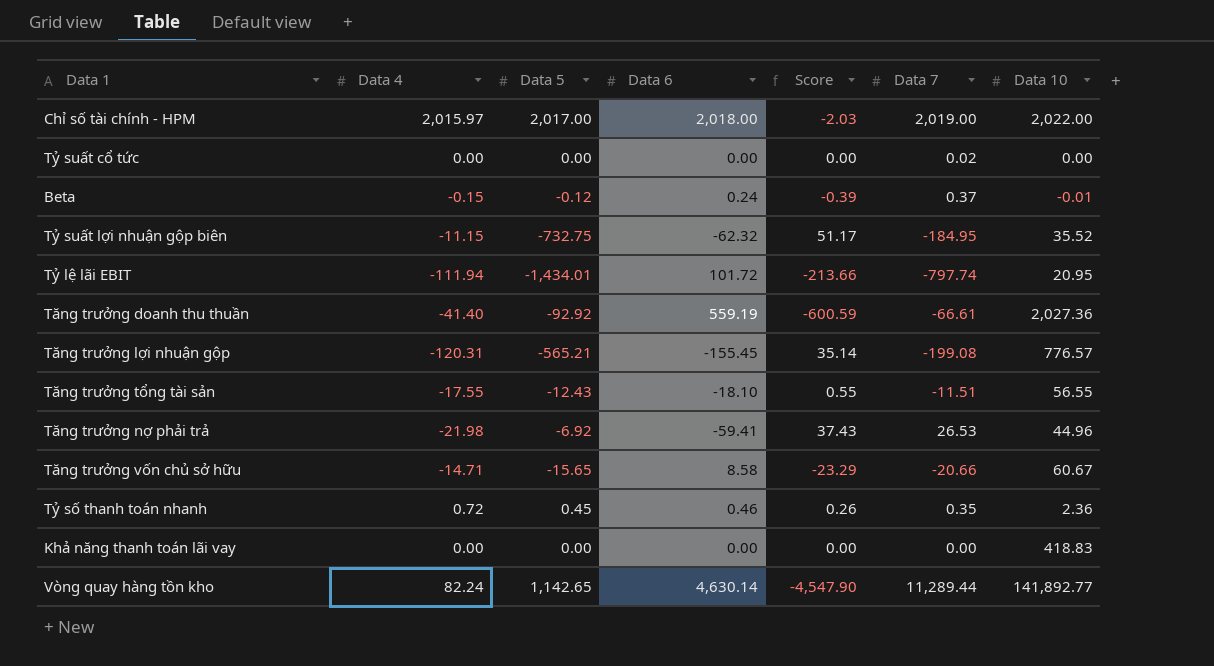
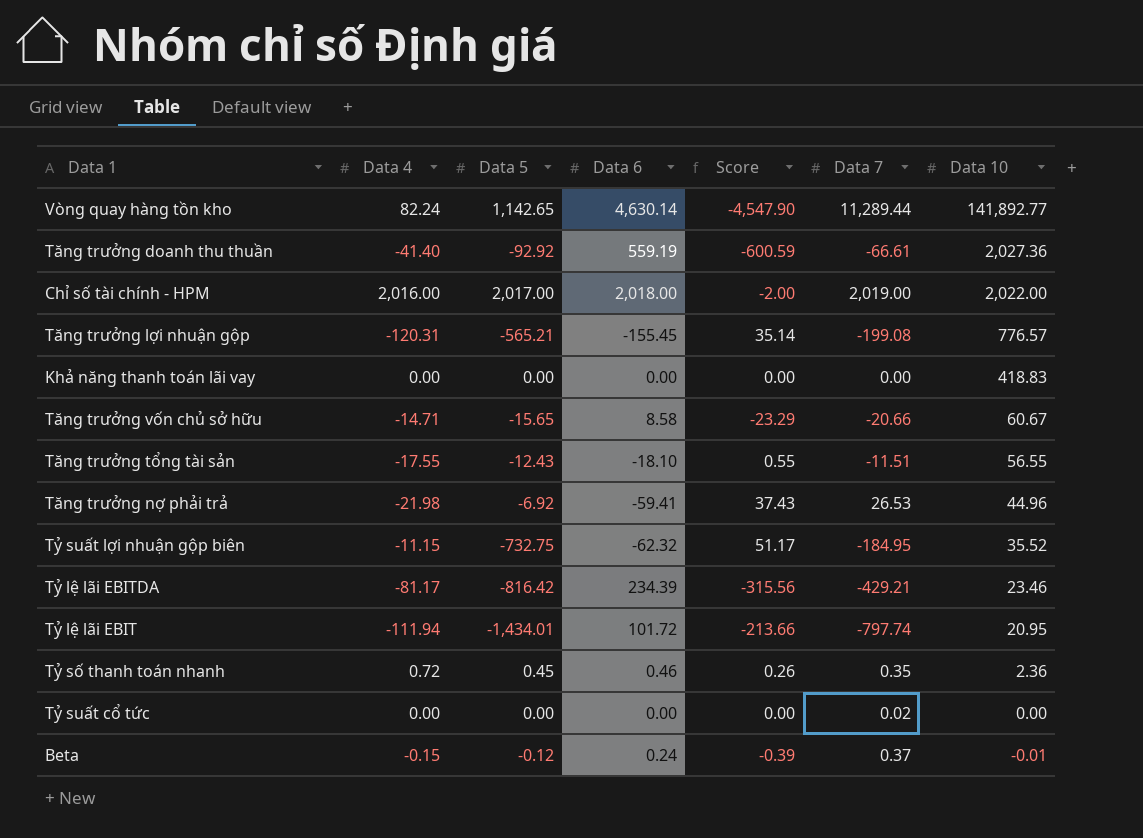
row order: none -> Data 10 descending
Chỉ số tài chính - HPM | Data 4: 2,015.97 -> 2,016.00
Chỉ số tài chính - HPM | Score: -2.03 -> -2.00
row Tỷ lệ lãi EBITDA: none -> -81.17 | -816.42 | 234.39 | -315.56 | -429.21 | 23.46

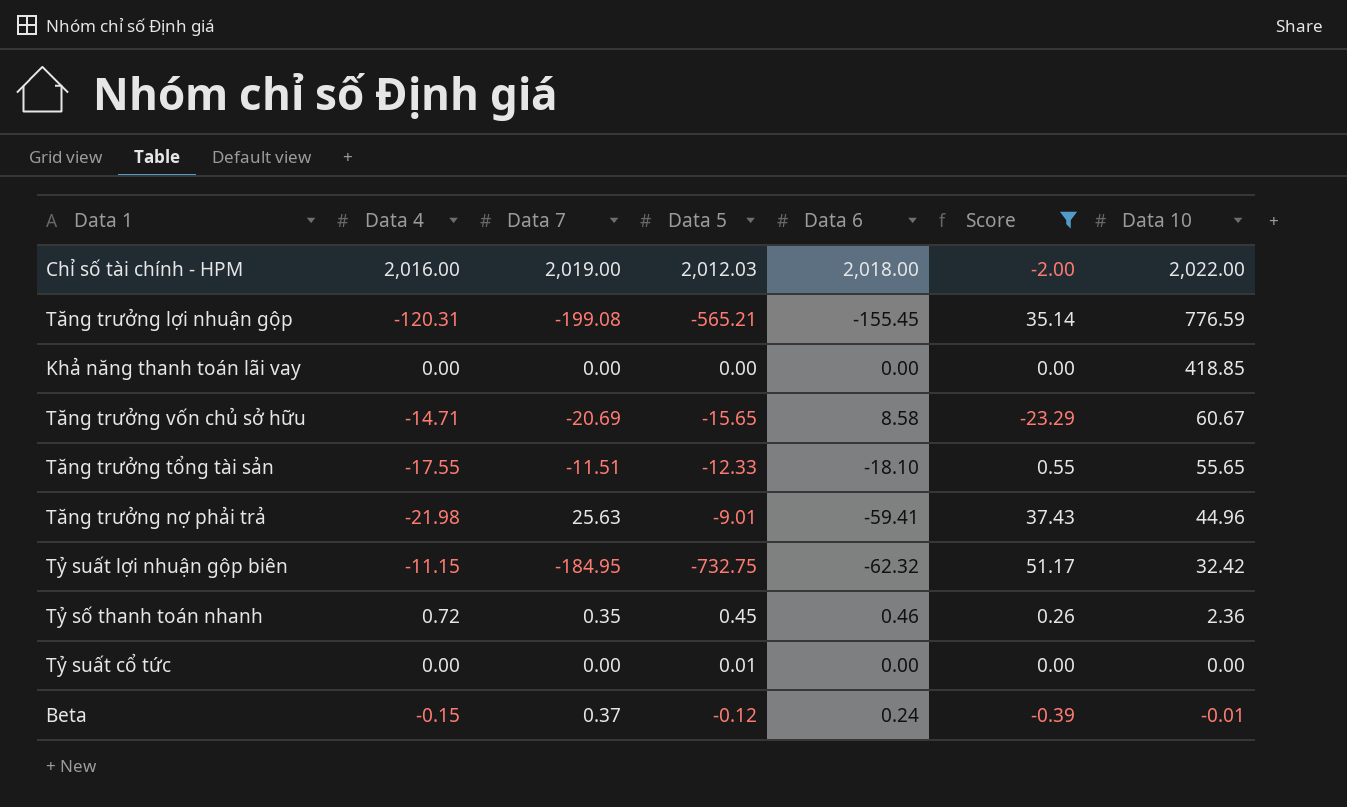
filter: none -> Score >= -23.29
column Data 7 | position: 6 -> 3
Chỉ số tài chính - HPM | Data 5: 2,017.00 -> 2,012.03
Tăng trưởng lợi nhuận gộp | Data 10: 776.57 -> 776.59
Khả năng thanh toán lãi vay | Data 10: 418.83 -> 418.85
Tăng trưởng vốn chủ sở hữu | Data 7: -20.66 -> -20.69
Tăng trưởng tổng tài sản | Data 5: -12.43 -> -12.33
Tăng trưởng tổng tài sản | Data 10: 56.55 -> 55.65
Tăng trưởng nợ phải trả | Data 7: 26.53 -> 25.63
Tăng trưởng nợ phải trả | Data 5: -6.92 -> -9.01
Tỷ suất lợi nhuận gộp biên | Data 10: 35.52 -> 32.42
Tỷ suất cổ tức | Data 7: 0.02 -> 0.00
Tỷ suất cổ tức | Data 5: 0.00 -> 0.01

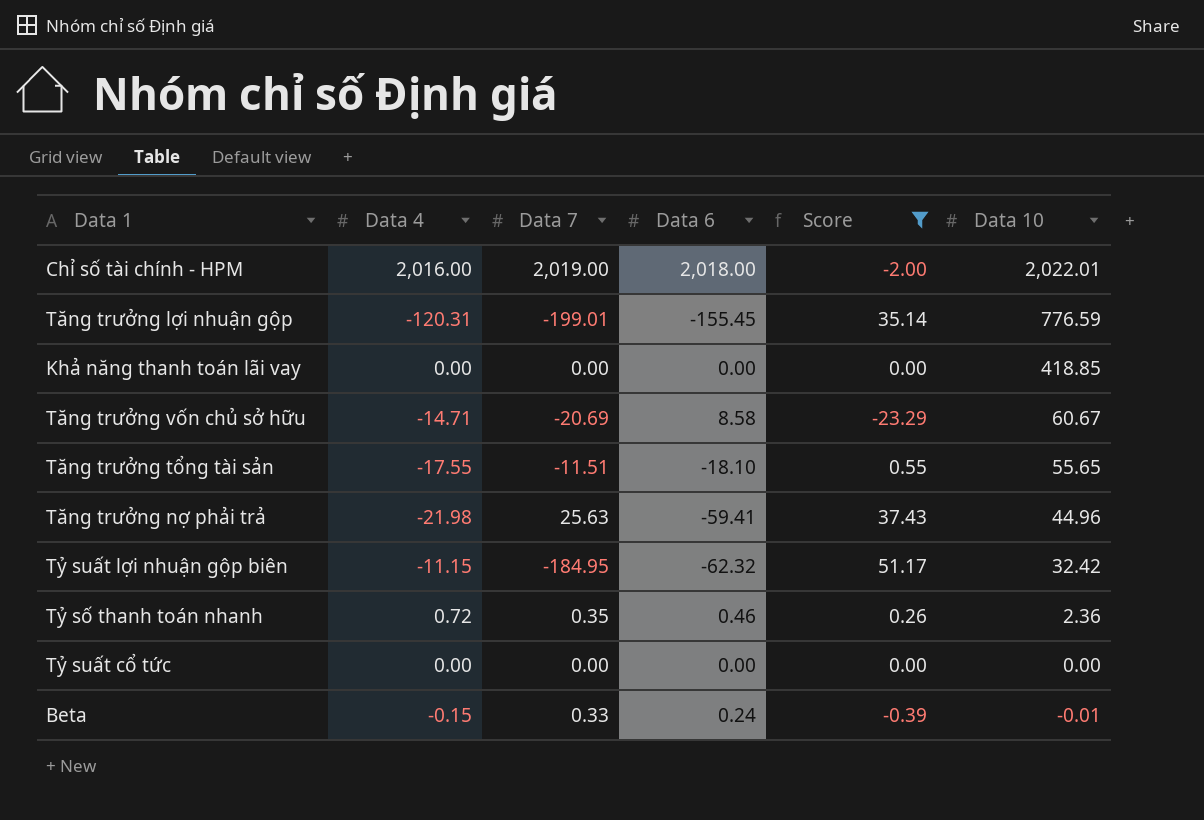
column Data 5 | position: 4 -> none
Chỉ số tài chính - HPM | Data 10: 2,022.00 -> 2,022.01
Tăng trưởng lợi nhuận gộp | Data 7: -199.08 -> -199.01
Beta | Data 7: 0.37 -> 0.33

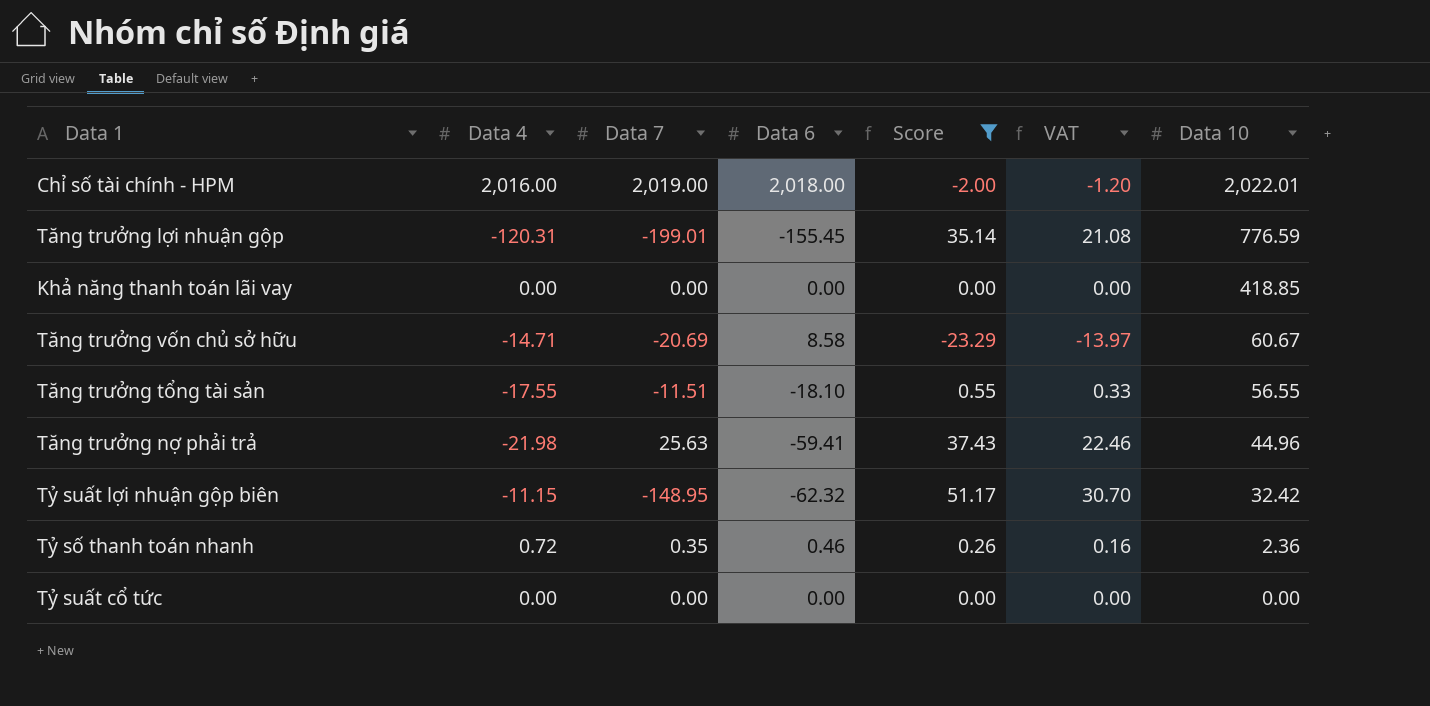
column VAT | formula: none -> [Score] * 0.6
row Beta: -0.15 | 0.33 | 0.24 | -0.39 | -0.01 -> none
Tăng trưởng tổng tài sản | Data 10: 55.65 -> 56.55
Tỷ suất lợi nhuận gộp biên | Data 7: -184.95 -> -148.95

